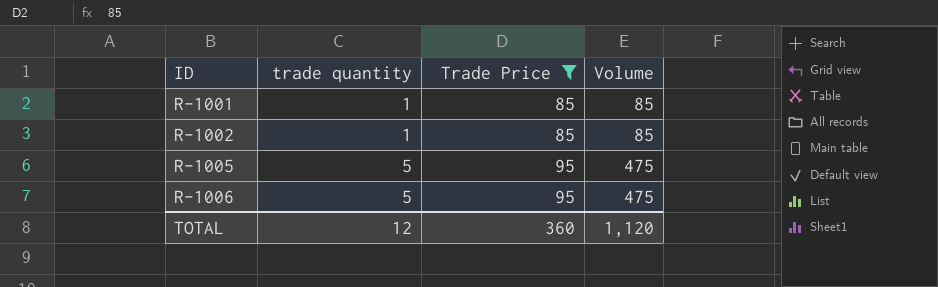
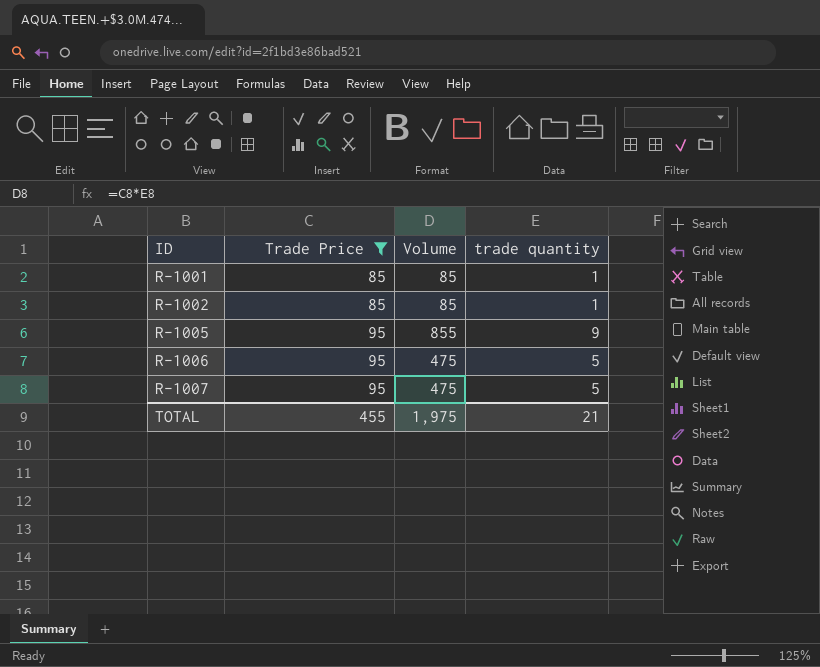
column trade quantity | position: 2 -> 4
R-1005 | Volume: 475 -> 855
R-1005 | trade quantity: 5 -> 9
row R-1007: none -> 95 | 475 | 5
TOTAL | Trade Price: 360 -> 455
TOTAL | Volume: 1,120 -> 1,975
TOTAL | trade quantity: 12 -> 21

